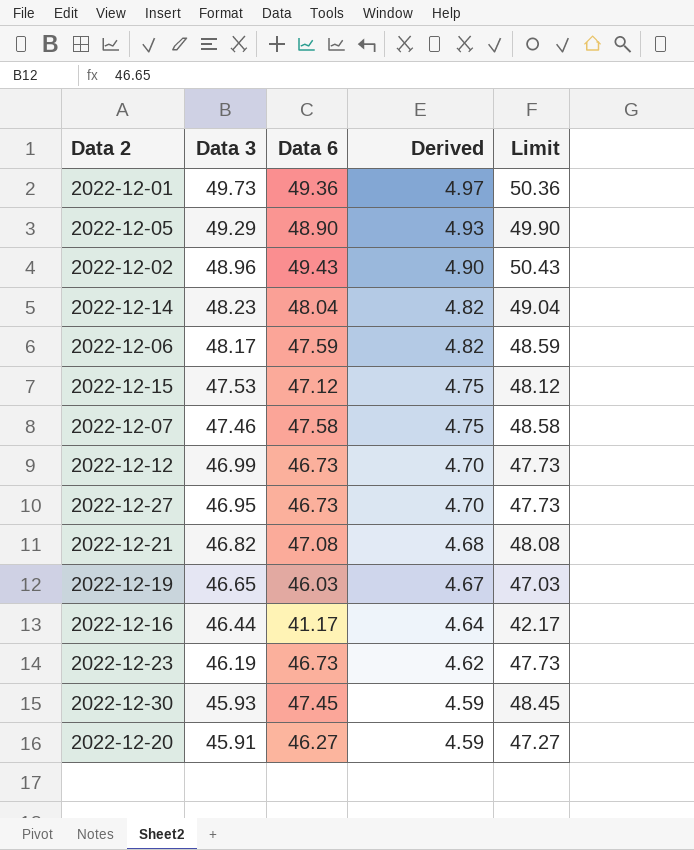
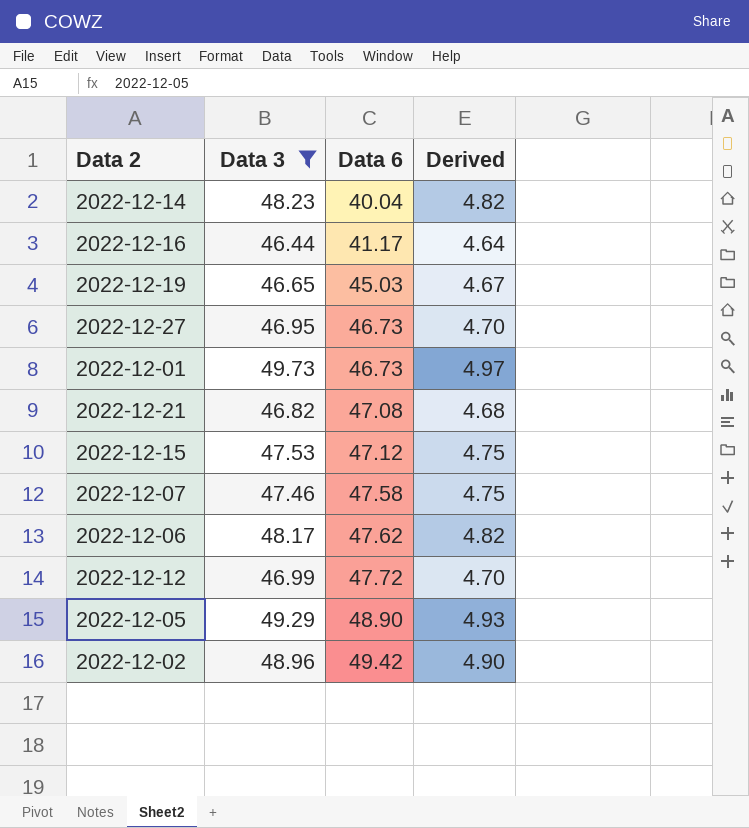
filter: none -> Data 3 >= 46.44
row order: Data 3 descending -> Data 6 ascending
column Limit | formula: [Data 6] + 1 -> none
2022-12-14 | Data 6: 48.04 -> 40.04
2022-12-19 | Data 6: 46.03 -> 45.03
2022-12-01 | Data 6: 49.36 -> 46.73
2022-12-06 | Data 6: 47.59 -> 47.62
2022-12-12 | Data 6: 46.73 -> 47.72
2022-12-02 | Data 6: 49.43 -> 49.42

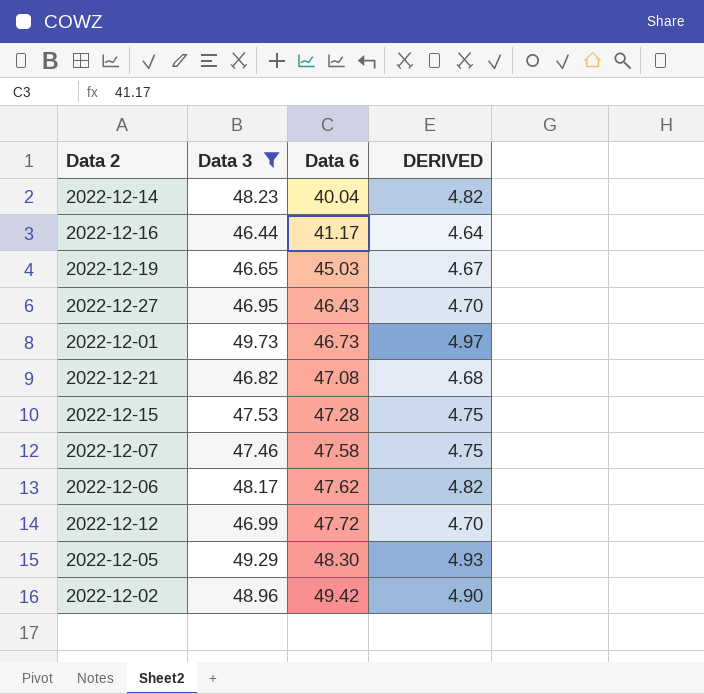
column name: Derived -> DERIVED
2022-12-27 | Data 6: 46.73 -> 46.43
2022-12-15 | Data 6: 47.12 -> 47.28
2022-12-05 | Data 6: 48.90 -> 48.30

